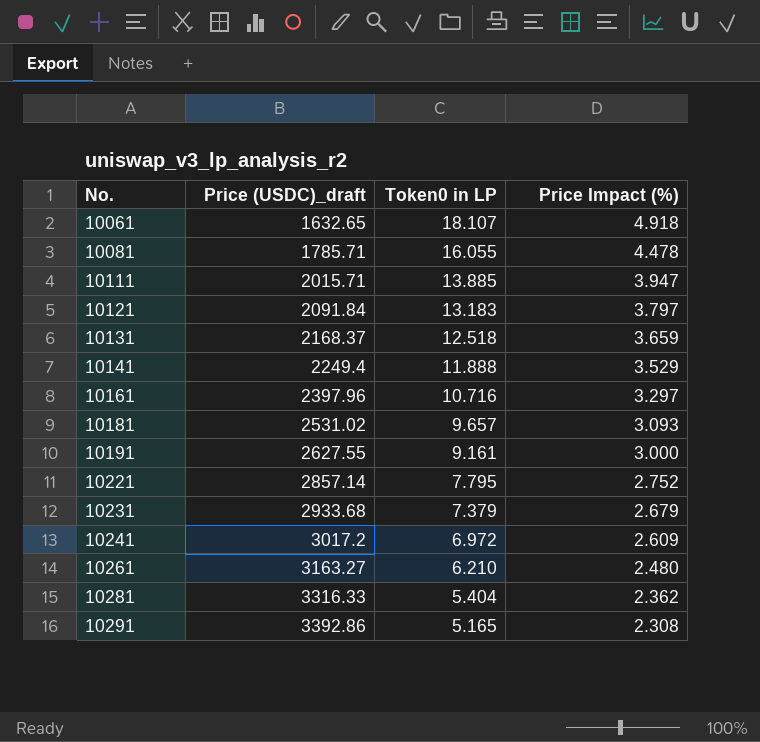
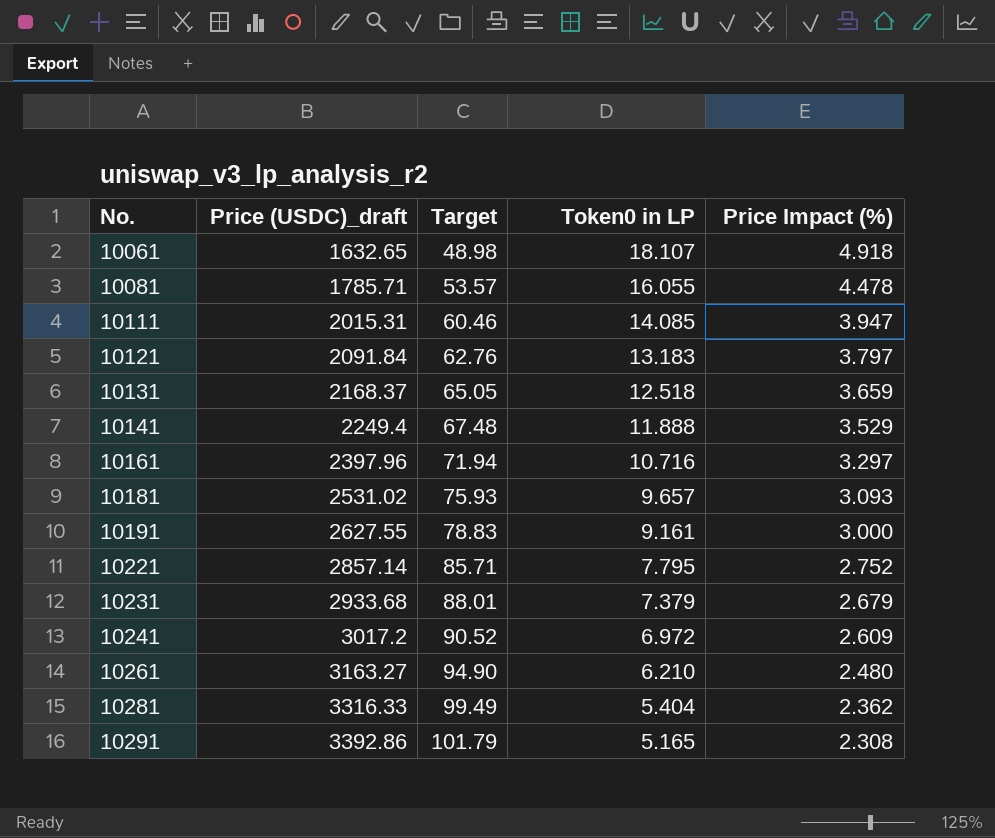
column Target | formula: none -> [Price (USDC)_draft] * 0.03
10111 | Price (USDC)_draft: 2015.71 -> 2015.31
10111 | Token0 in LP: 13.885 -> 14.085

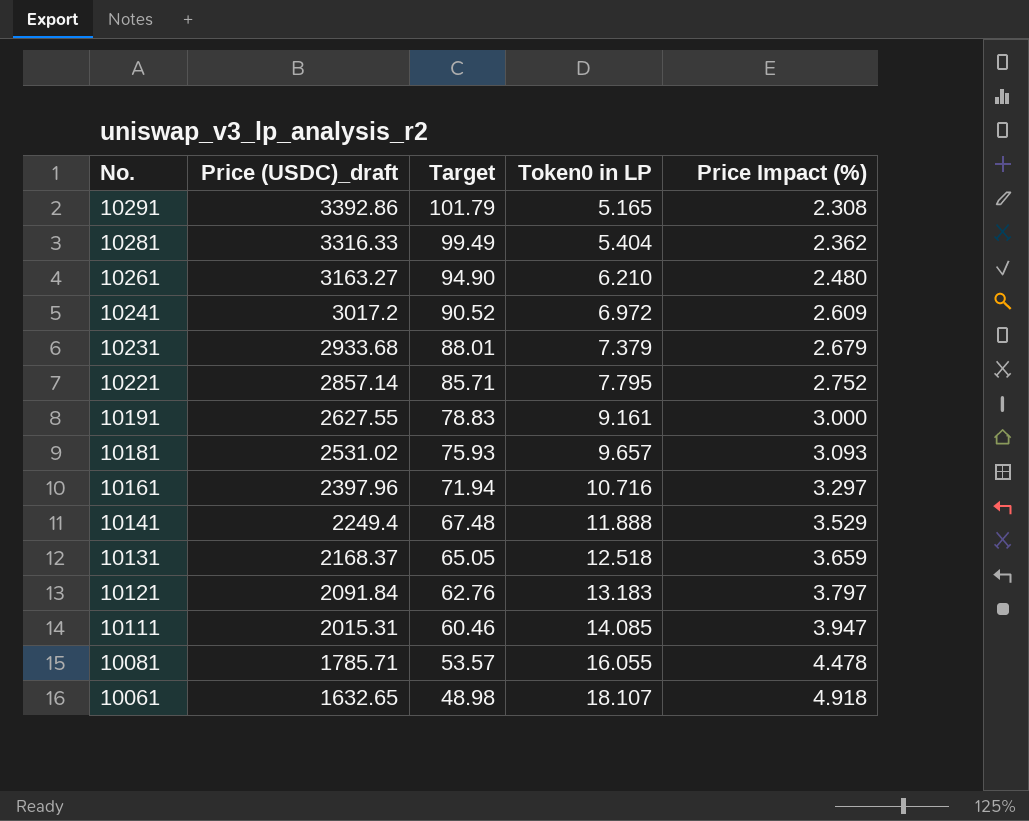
row order: No. ascending -> No. descending

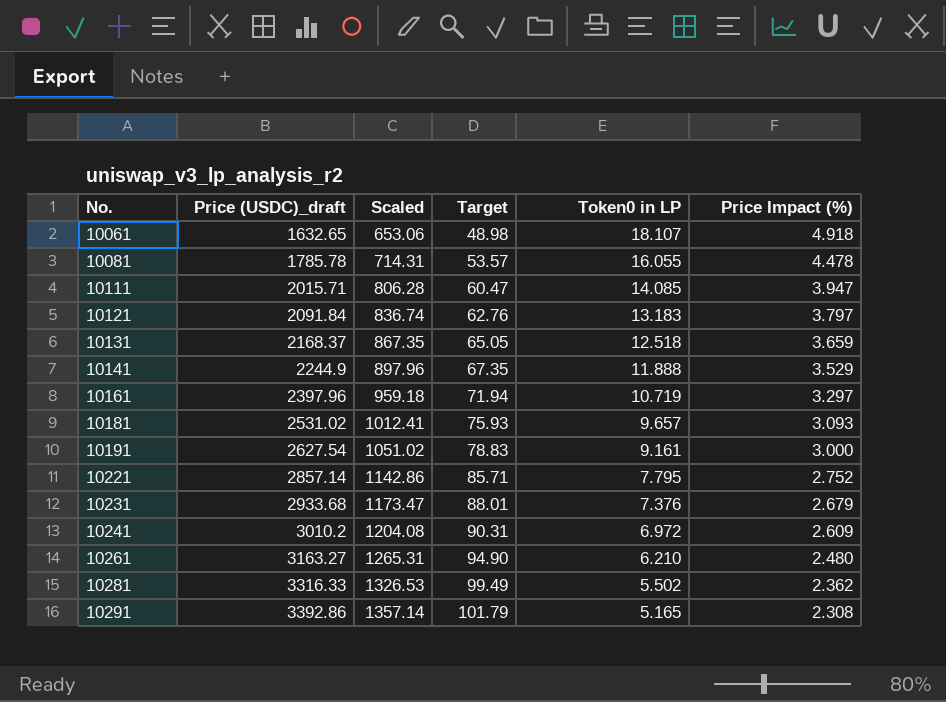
row order: No. descending -> No. ascending
column Scaled | formula: none -> [Price (USDC)_draft] * 0.4
10081 | Price (USDC)_draft: 1785.71 -> 1785.78
10111 | Price (USDC)_draft: 2015.31 -> 2015.71
10111 | Target: 60.46 -> 60.47
10141 | Price (USDC)_draft: 2249.4 -> 2244.9
10141 | Target: 67.48 -> 67.35
10161 | Token0 in LP: 10.716 -> 10.719
10191 | Price (USDC)_draft: 2627.55 -> 2627.54
10231 | Token0 in LP: 7.379 -> 7.376
10241 | Price (USDC)_draft: 3017.2 -> 3010.2
10241 | Target: 90.52 -> 90.31
10281 | Token0 in LP: 5.404 -> 5.502

